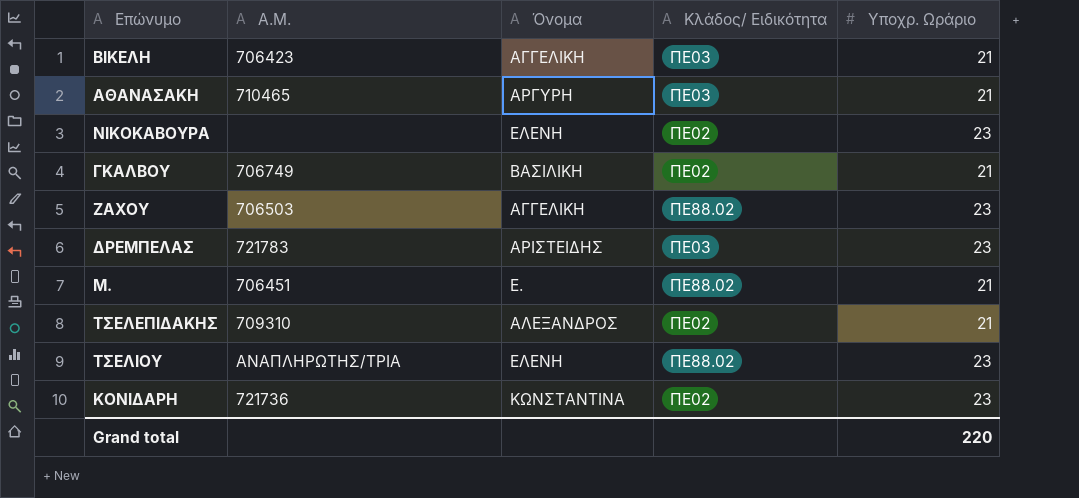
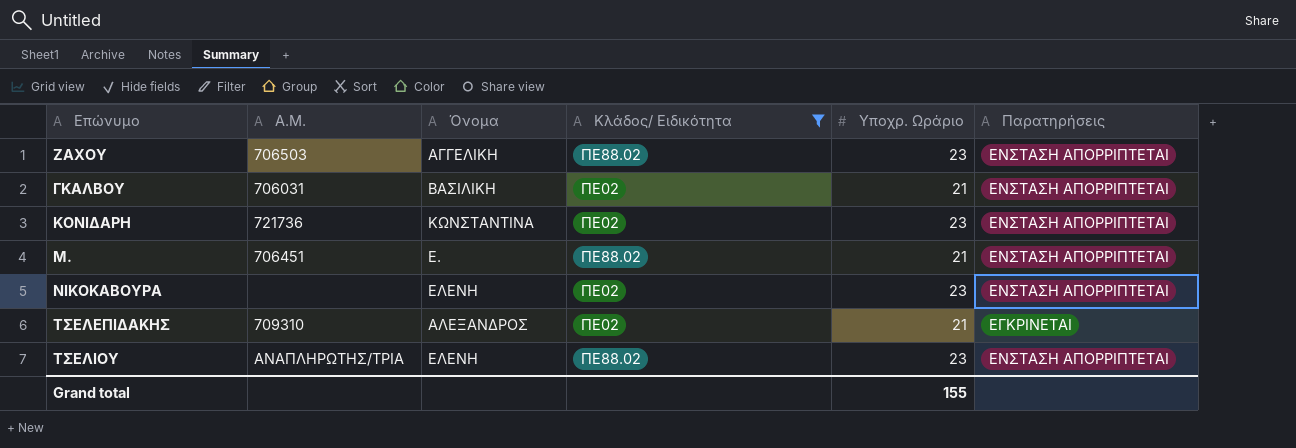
filter: none -> Κλάδος/ Ειδικότητα != ΠΕ03
row order: none -> Επώνυμο ascending
column Παρατηρήσεις | position: none -> 6
ΓΚΑΛΒΟΥ | Α.Μ.: 706749 -> 706031
Grand total | Υποχρ. Ωράριο: 220 -> 155

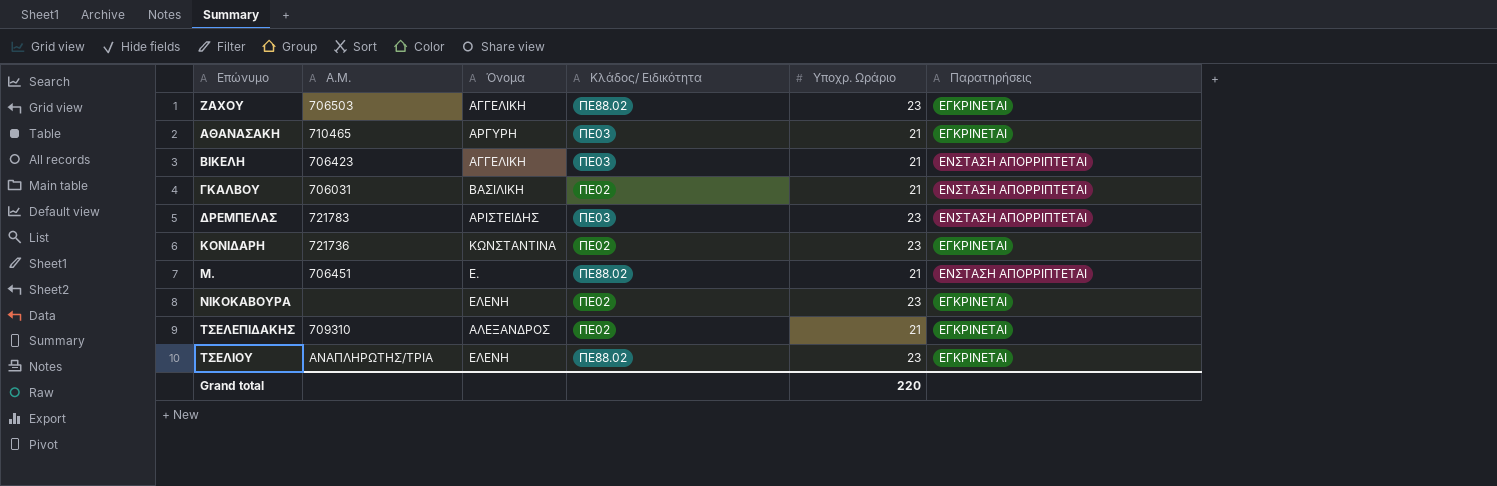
filter: Κλάδος/ Ειδικότητα != ΠΕ03 -> none
ZAXOY | Παρατηρήσεις: ΕΝΣΤΑΣΗ ΑΠΟΡΡΙΠΤΕΤΑΙ -> ΕΓΚΡΙΝΕΤΑΙ
ΚΟΝΙΔΑΡΗ | Παρατηρήσεις: ΕΝΣΤΑΣΗ ΑΠΟΡΡΙΠΤΕΤΑΙ -> ΕΓΚΡΙΝΕΤΑΙ
ΝΙΚΟΚΑΒΟΥΡΑ | Παρατηρήσεις: ΕΝΣΤΑΣΗ ΑΠΟΡΡΙΠΤΕΤΑΙ -> ΕΓΚΡΙΝΕΤΑΙ
ΤΣΕΛΙΟΥ | Παρατηρήσεις: ΕΝΣΤΑΣΗ ΑΠΟΡΡΙΠΤΕΤΑΙ -> ΕΓΚΡΙΝΕΤΑΙ
Grand total | Υποχρ. Ωράριο: 155 -> 220

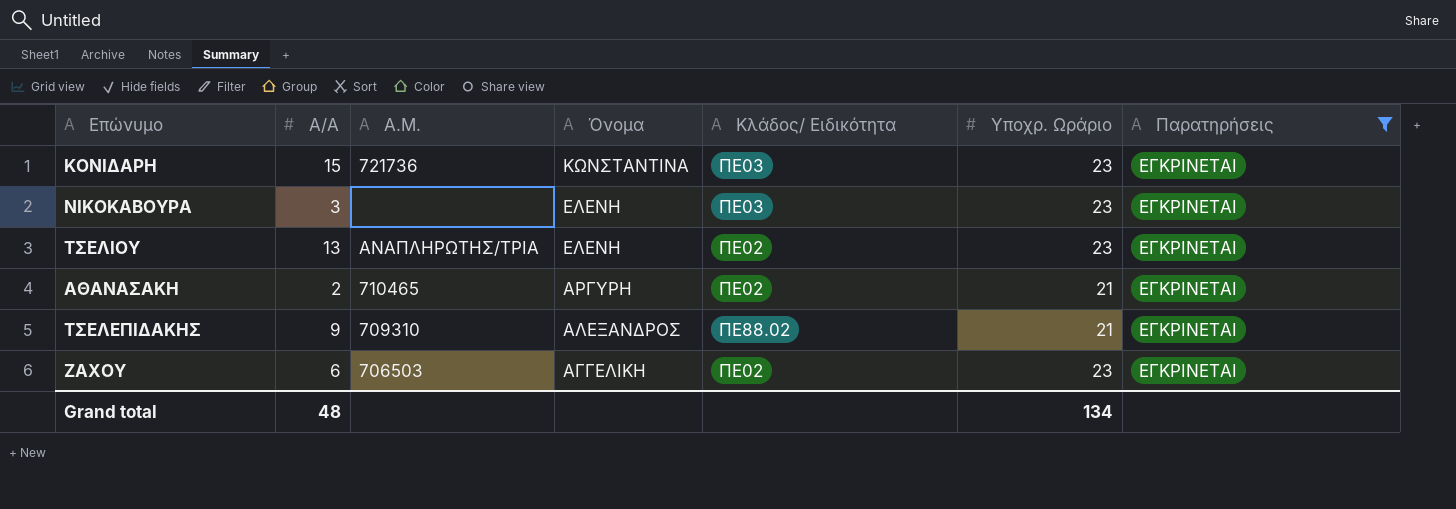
filter: none -> Παρατηρήσεις = ΕΓΚΡΙΝΕΤΑΙ
row order: Επώνυμο ascending -> Όνομα descending
column Α/Α | position: none -> 2
ΚΟΝΙΔΑΡΗ | Κλάδος/ Ειδικότητα: ΠΕ02 -> ΠΕ03
ΝΙΚΟΚΑΒΟΥΡΑ | Κλάδος/ Ειδικότητα: ΠΕ02 -> ΠΕ03
ΤΣΕΛΙΟΥ | Κλάδος/ Ειδικότητα: ΠΕ88.02 -> ΠΕ02
ΑΘΑΝΑΣΑΚΗ | Κλάδος/ Ειδικότητα: ΠΕ03 -> ΠΕ02
ΤΣΕΛΕΠΙΔΑΚΗΣ | Κλάδος/ Ειδικότητα: ΠΕ02 -> ΠΕ88.02
ZAXOY | Κλάδος/ Ειδικότητα: ΠΕ88.02 -> ΠΕ02
Grand total | Υποχρ. Ωράριο: 220 -> 134

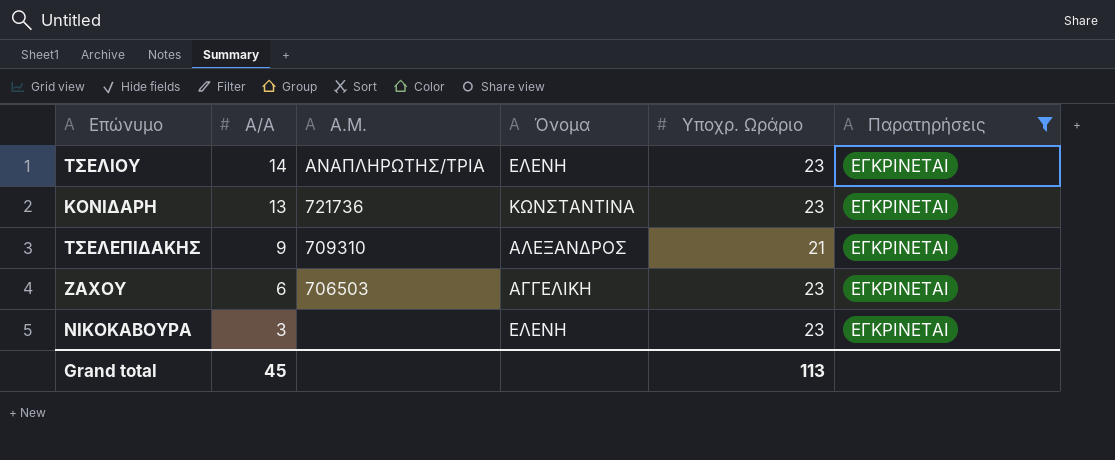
row order: Όνομα descending -> Α/Α descending
column Κλάδος/ Ειδικότητα | position: 5 -> none
row ΑΘΑΝΑΣΑΚΗ: 2 | 710465 | ΑΡΓΥΡΗ | ΠΕ02 | 21 | ΕΓΚΡΙΝΕΤΑΙ -> none
ΤΣΕΛΙΟΥ | Α/Α: 13 -> 14
ΚΟΝΙΔΑΡΗ | Α/Α: 15 -> 13
Grand total | Α/Α: 48 -> 45
Grand total | Υποχρ. Ωράριο: 134 -> 113

